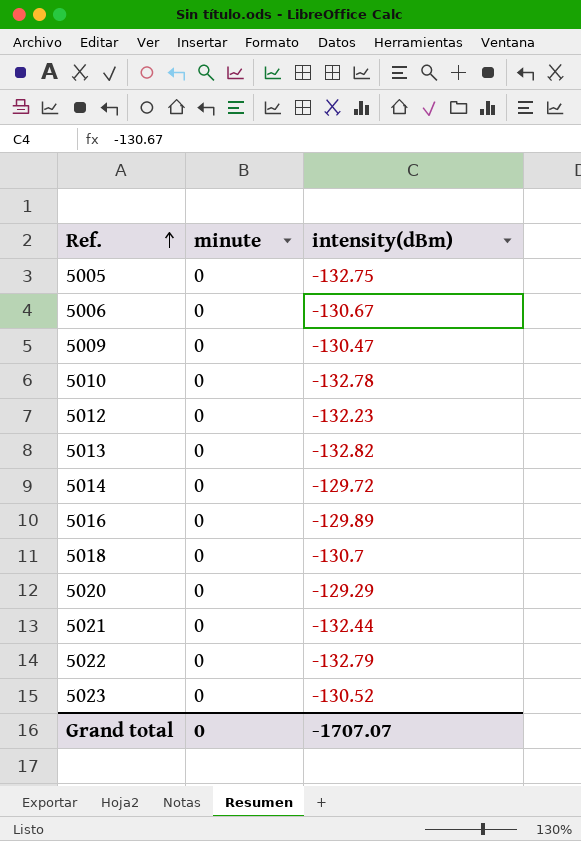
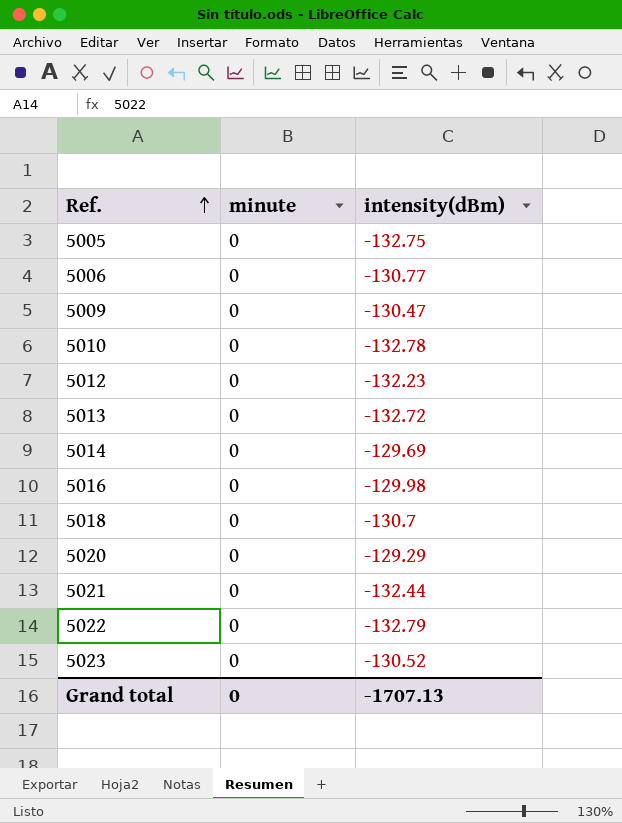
5006 | intensity(dBm): -130.67 -> -130.77
5013 | intensity(dBm): -132.82 -> -132.72
5014 | intensity(dBm): -129.72 -> -129.69
5016 | intensity(dBm): -129.89 -> -129.98
Grand total | intensity(dBm): -1707.07 -> -1707.13

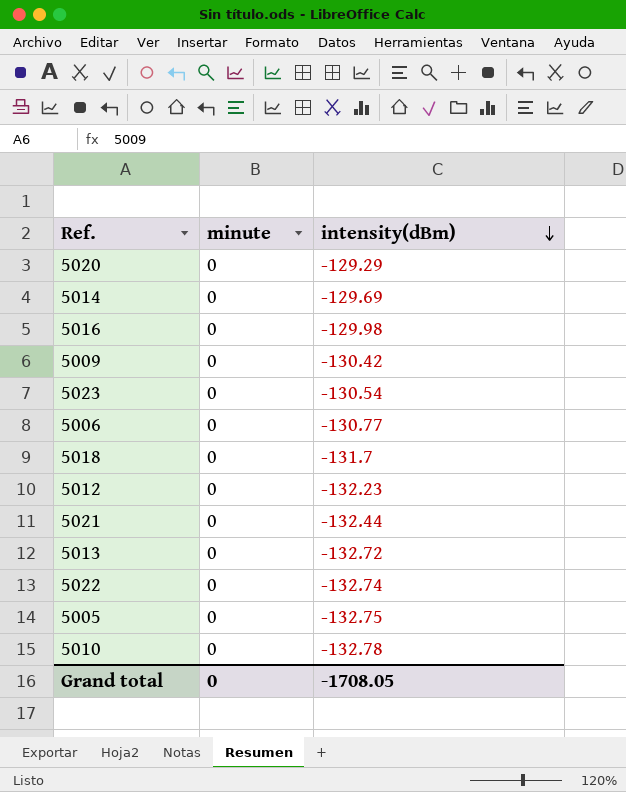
row order: Ref. ascending -> intensity(dBm) descending
5009 | intensity(dBm): -130.47 -> -130.42
5023 | intensity(dBm): -130.52 -> -130.54
5018 | intensity(dBm): -130.7 -> -131.7
5022 | intensity(dBm): -132.79 -> -132.74
Grand total | intensity(dBm): -1707.13 -> -1708.05

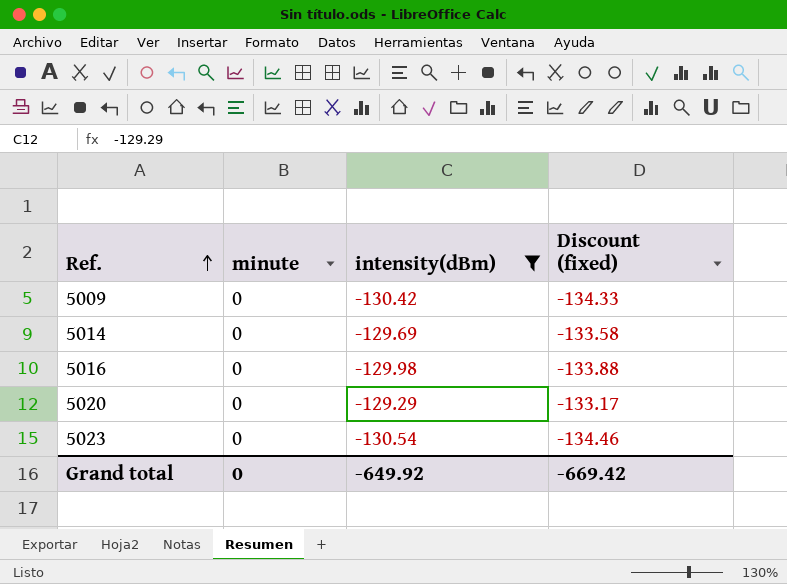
filter: none -> intensity(dBm) >= -130.54
row order: intensity(dBm) descending -> Ref. ascending
column Discount (fixed) | formula: none -> [intensity(dBm)] * 1.03
Grand total | intensity(dBm): -1708.05 -> -649.92

